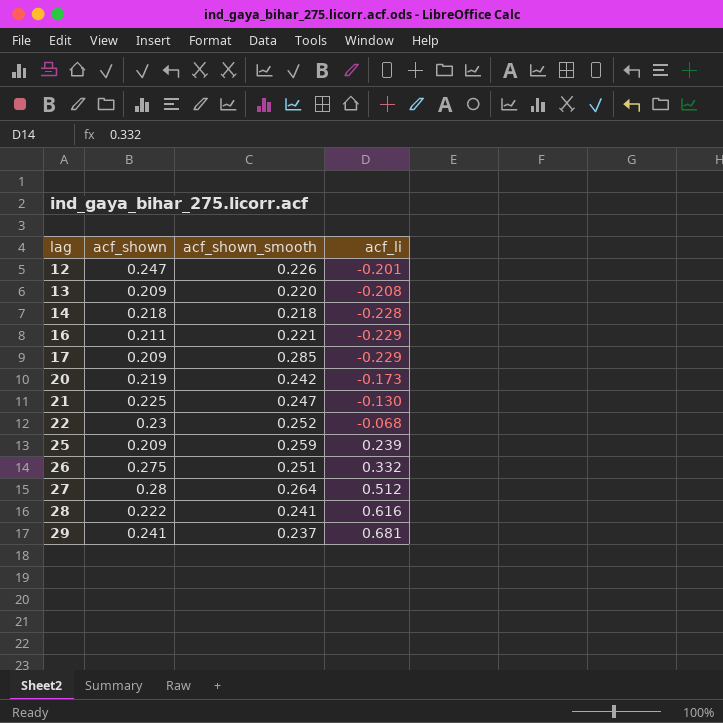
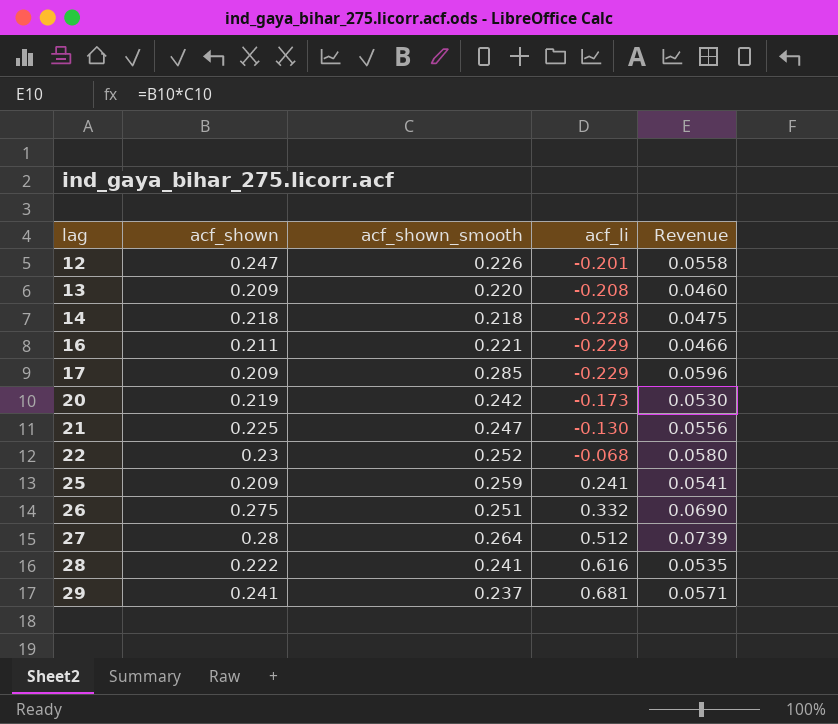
column Revenue | formula: none -> [acf_shown] * [acf_shown_smooth]
25 | acf_li: 0.239 -> 0.241

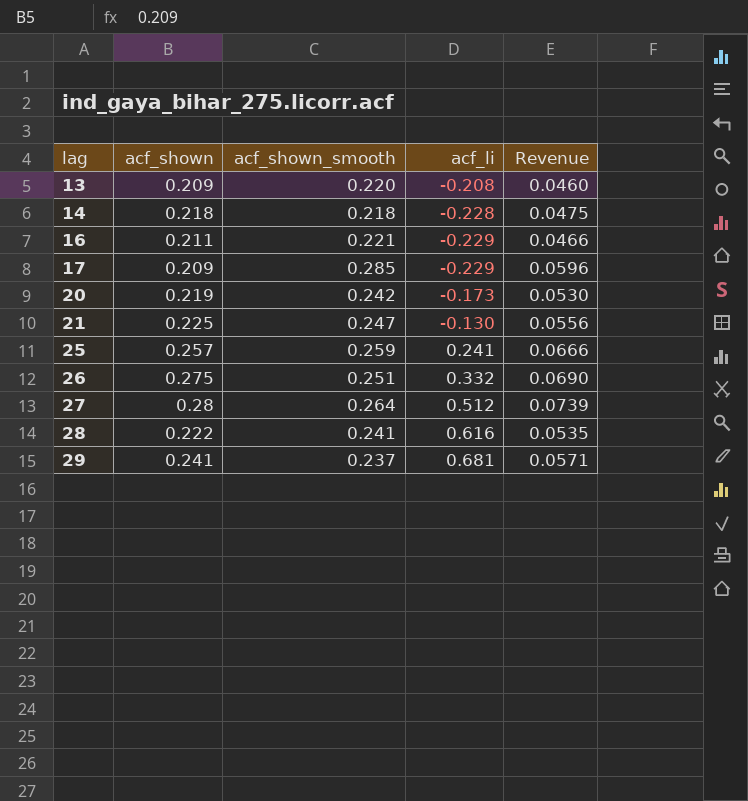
row 12: 0.247 | 0.226 | -0.201 | 0.0558 -> none
row 22: 0.23 | 0.252 | -0.068 | 0.0580 -> none
25 | acf_shown: 0.209 -> 0.257
25 | Revenue: 0.0541 -> 0.0666

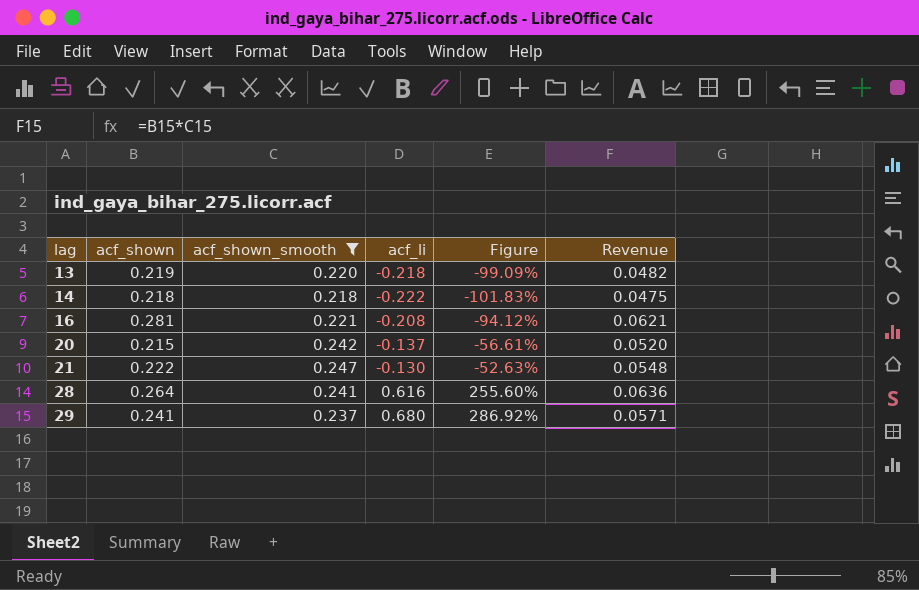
filter: none -> acf_shown_smooth <= 0.247
column Figure | formula: none -> [acf_li] / [acf_shown_smooth]
13 | acf_shown: 0.209 -> 0.219
13 | acf_li: -0.208 -> -0.218
13 | Revenue: 0.0460 -> 0.0482
14 | acf_li: -0.228 -> -0.222
16 | acf_shown: 0.211 -> 0.281
16 | acf_li: -0.229 -> -0.208
16 | Revenue: 0.0466 -> 0.0621
20 | acf_shown: 0.219 -> 0.215
20 | acf_li: -0.173 -> -0.137
20 | Revenue: 0.0530 -> 0.0520
21 | acf_shown: 0.225 -> 0.222
21 | Revenue: 0.0556 -> 0.0548
28 | acf_shown: 0.222 -> 0.264
28 | Revenue: 0.0535 -> 0.0636
29 | acf_li: 0.681 -> 0.680

